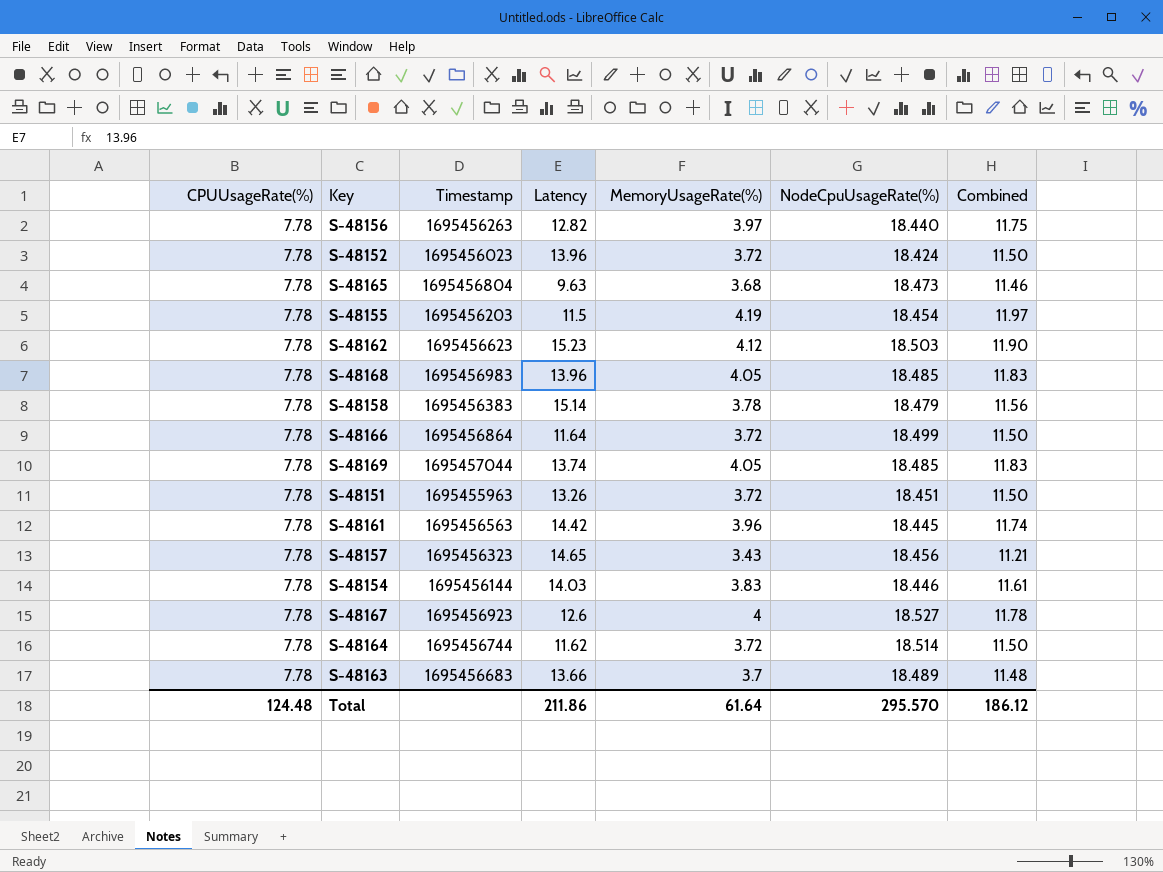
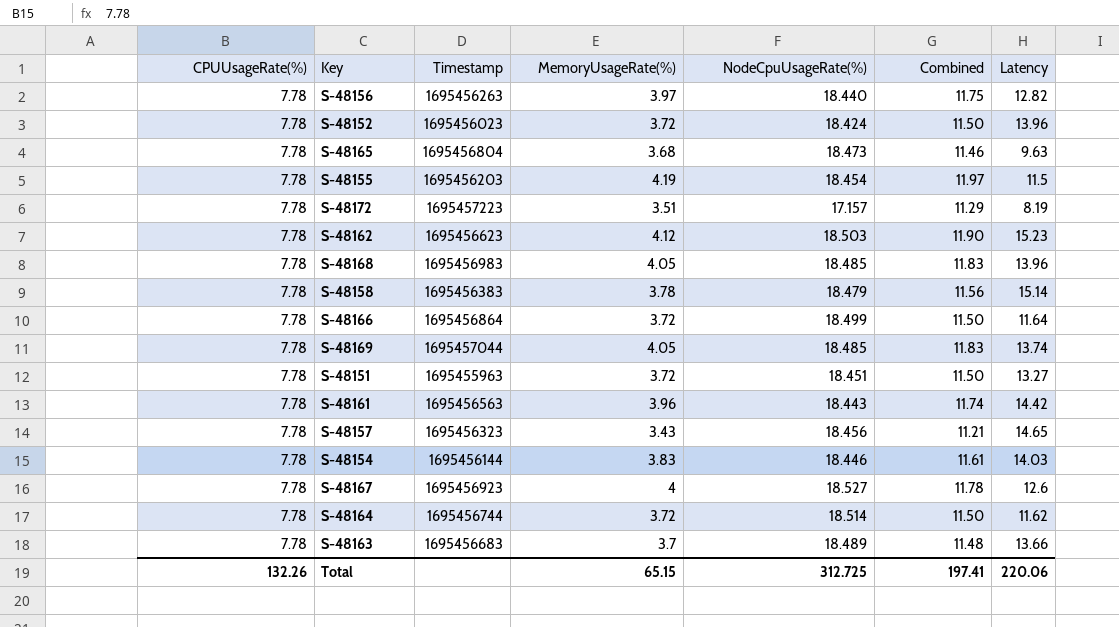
column Latency | position: 4 -> 7
row S-48172: none -> 7.78 | 1695457223 | 3.51 | 17.157 | 11.29 | 8.19
S-48151 | Latency: 13.26 -> 13.27
S-48161 | NodeCpuUsageRate(%): 18.445 -> 18.443
Total | CPUUsageRate(%): 124.48 -> 132.26
Total | MemoryUsageRate(%): 61.64 -> 65.15
Total | NodeCpuUsageRate(%): 295.570 -> 312.725
Total | Combined: 186.12 -> 197.41
Total | Latency: 211.86 -> 220.06

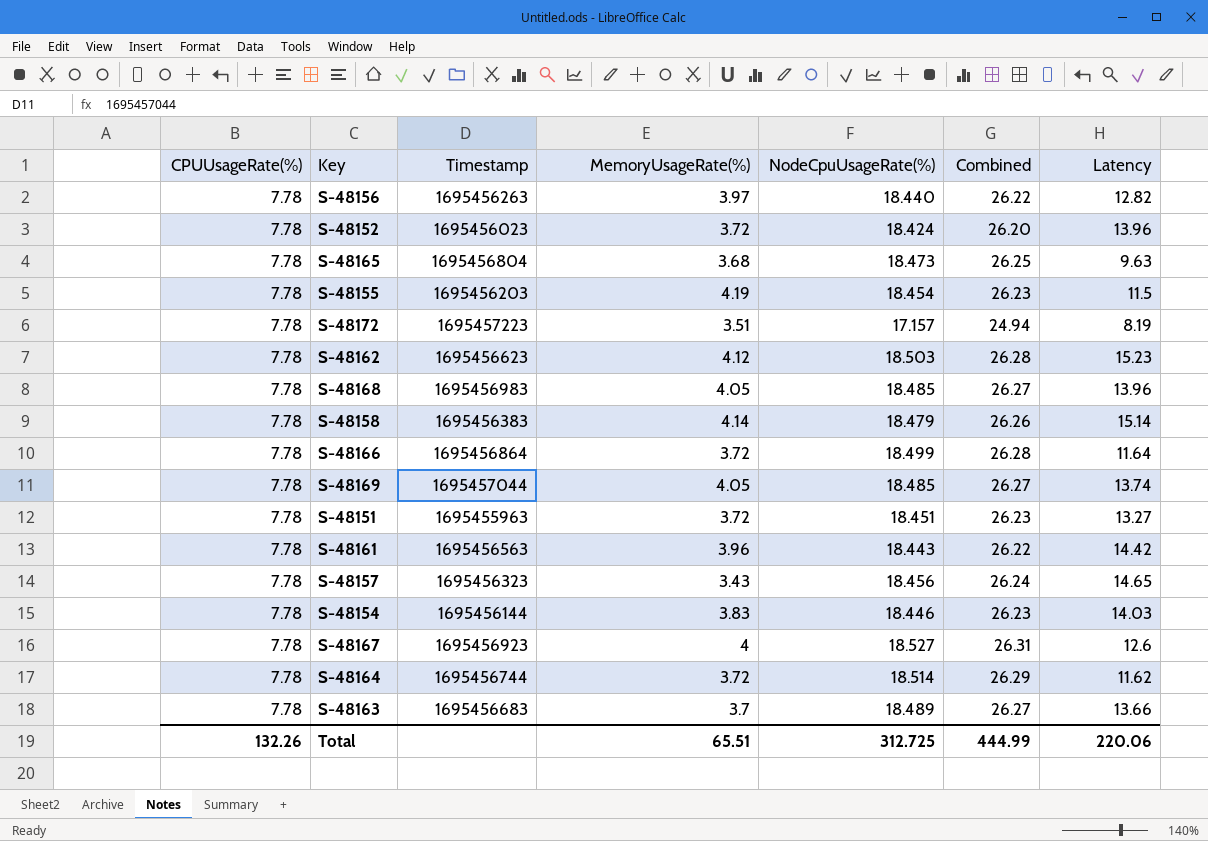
column Combined | formula: [CPUUsageRate(%)] + [MemoryUsageRate(%)] -> [CPUUsageRate(%)] + [NodeCpuUsageRate(%)]
S-48158 | MemoryUsageRate(%): 3.78 -> 4.14
Total | MemoryUsageRate(%): 65.15 -> 65.51
Total | Combined: 197.41 -> 444.99

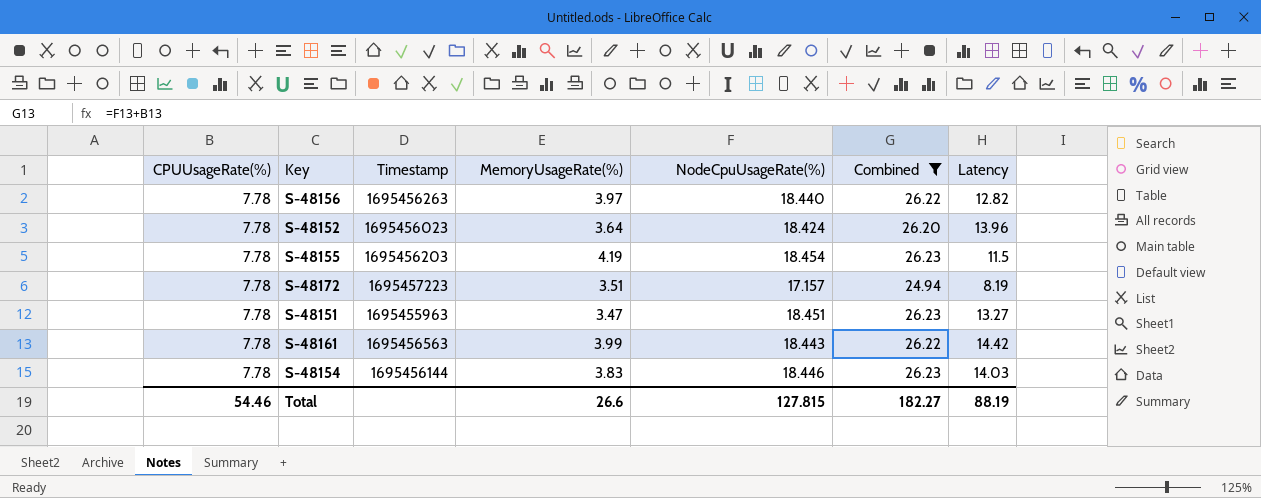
filter: none -> Combined <= 26.23
S-48152 | MemoryUsageRate(%): 3.72 -> 3.64
S-48151 | MemoryUsageRate(%): 3.72 -> 3.47
S-48161 | MemoryUsageRate(%): 3.96 -> 3.99
Total | CPUUsageRate(%): 132.26 -> 54.46
Total | MemoryUsageRate(%): 65.51 -> 26.6
Total | NodeCpuUsageRate(%): 312.725 -> 127.815
Total | Combined: 444.99 -> 182.27
Total | Latency: 220.06 -> 88.19

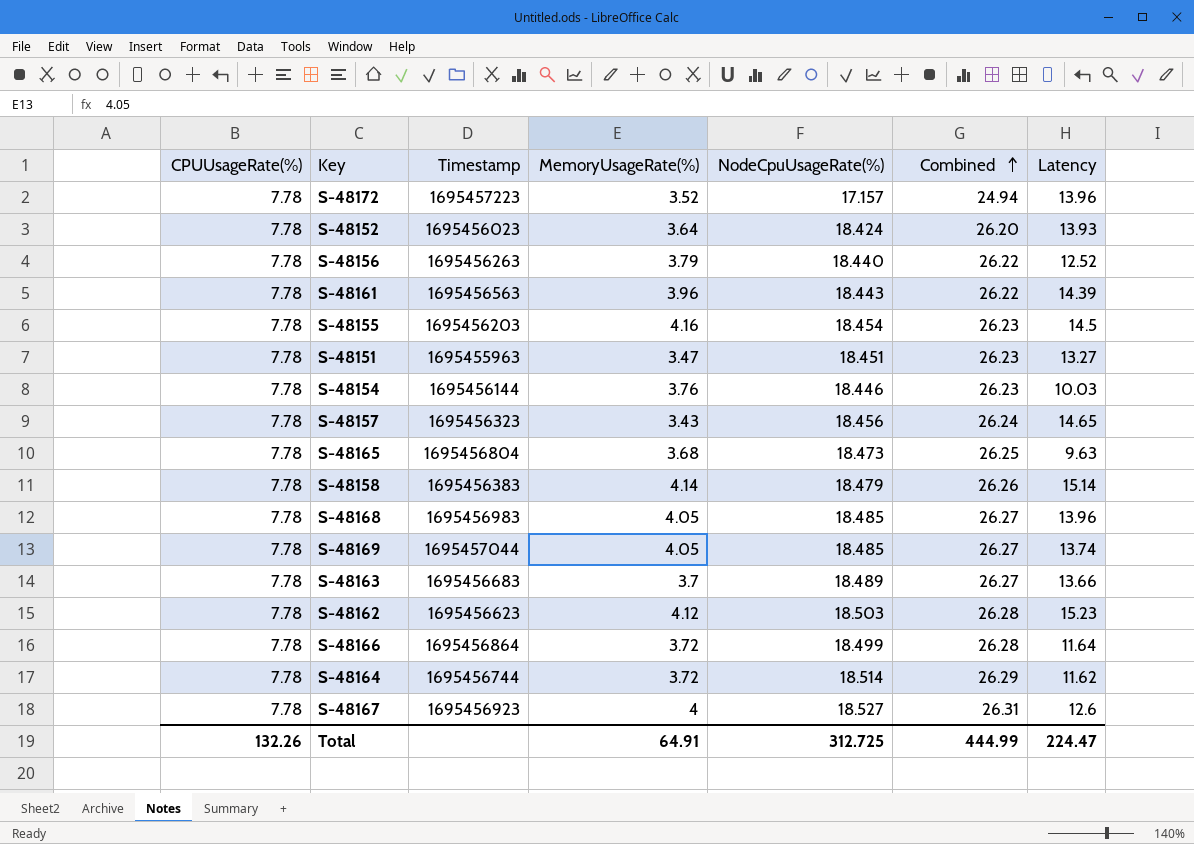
filter: Combined <= 26.23 -> none
row order: none -> Combined ascending
S-48172 | MemoryUsageRate(%): 3.51 -> 3.52
S-48172 | Latency: 8.19 -> 13.96
S-48152 | Latency: 13.96 -> 13.93
S-48156 | MemoryUsageRate(%): 3.97 -> 3.79
S-48156 | Latency: 12.82 -> 12.52
S-48161 | MemoryUsageRate(%): 3.99 -> 3.96
S-48161 | Latency: 14.42 -> 14.39
S-48155 | MemoryUsageRate(%): 4.19 -> 4.16
S-48155 | Latency: 11.5 -> 14.5
S-48154 | MemoryUsageRate(%): 3.83 -> 3.76
S-48154 | Latency: 14.03 -> 10.03
Total | CPUUsageRate(%): 54.46 -> 132.26
Total | MemoryUsageRate(%): 26.6 -> 64.91
Total | NodeCpuUsageRate(%): 127.815 -> 312.725
Total | Combined: 182.27 -> 444.99
Total | Latency: 88.19 -> 224.47

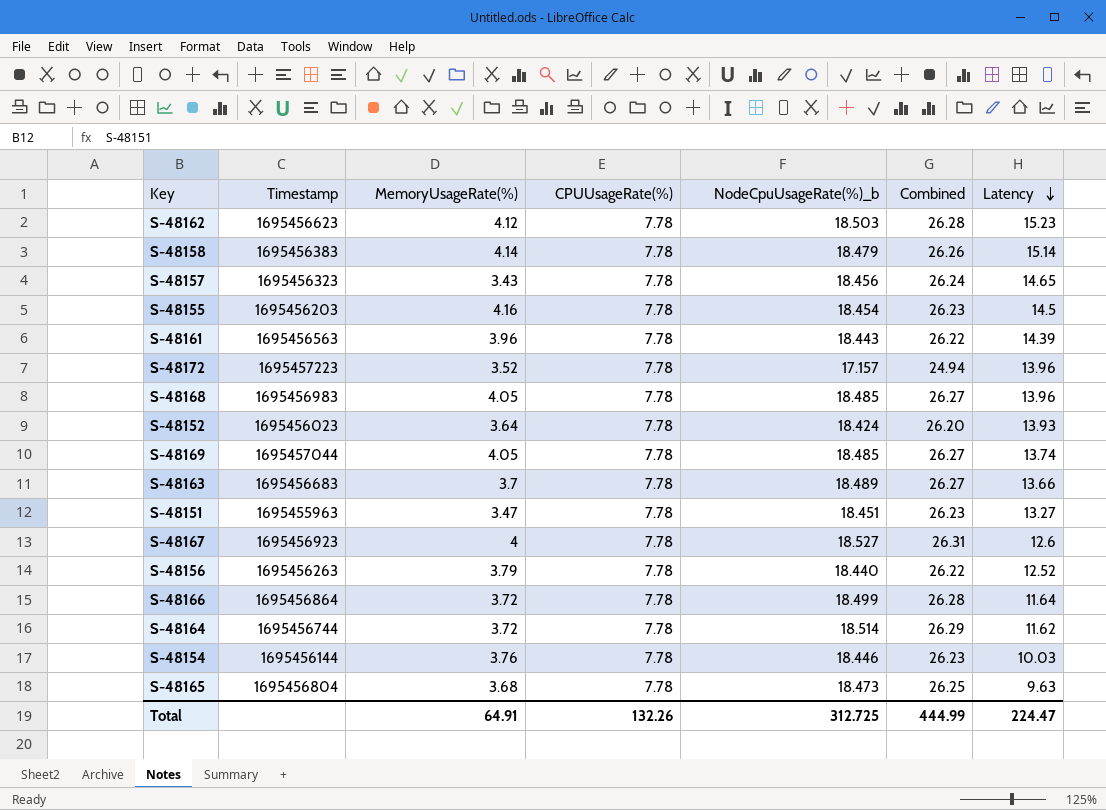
row order: Combined ascending -> Latency descending
column CPUUsageRate(%) | position: 1 -> 4
column name: NodeCpuUsageRate(%) -> NodeCpuUsageRate(%)_b

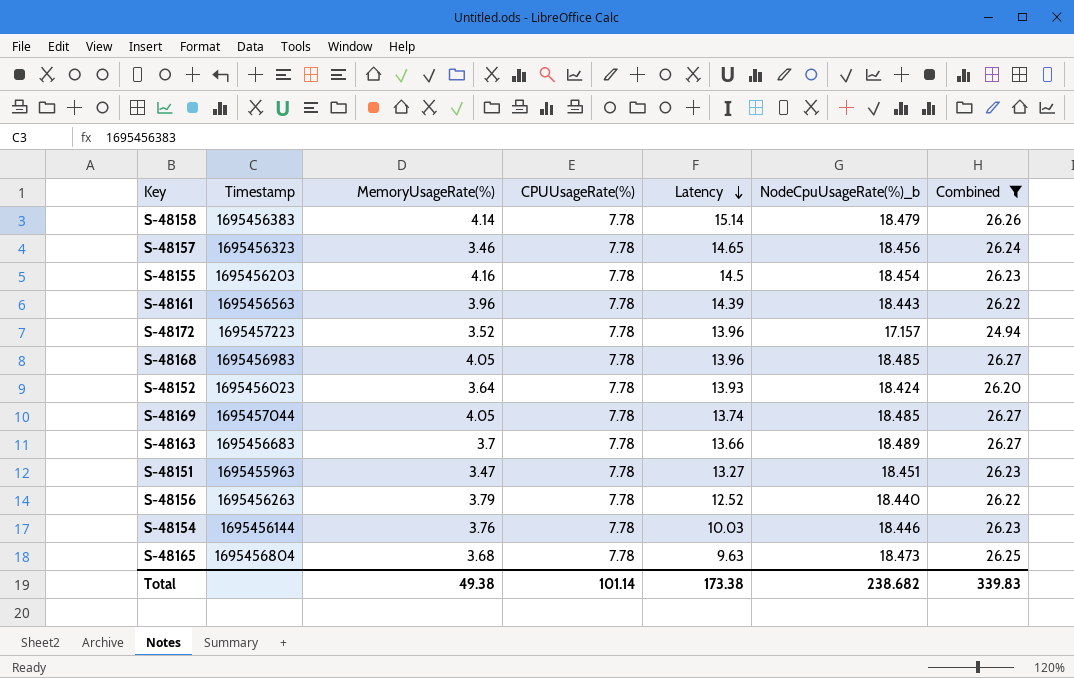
filter: none -> Combined <= 26.27
column Latency | position: 7 -> 5
S-48157 | MemoryUsageRate(%): 3.43 -> 3.46
Total | MemoryUsageRate(%): 64.91 -> 49.38
Total | CPUUsageRate(%): 132.26 -> 101.14
Total | Latency: 224.47 -> 173.38
Total | NodeCpuUsageRate(%)_b: 312.725 -> 238.682
Total | Combined: 444.99 -> 339.83

